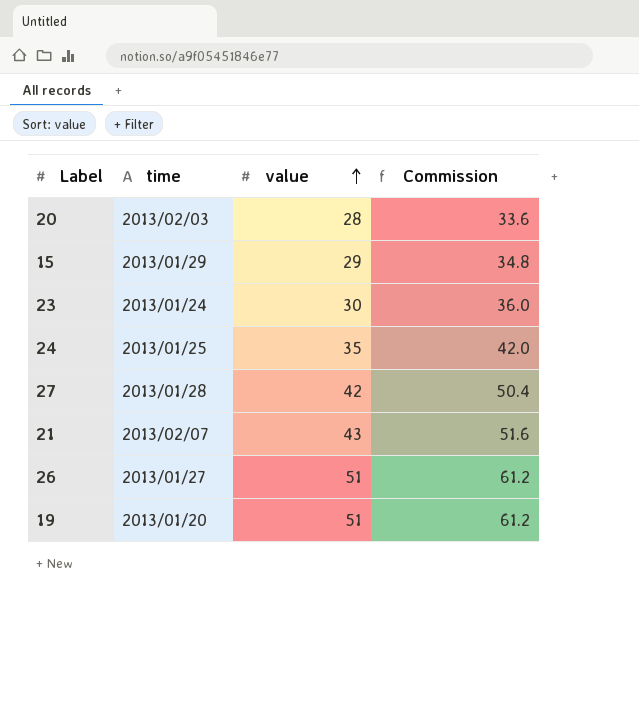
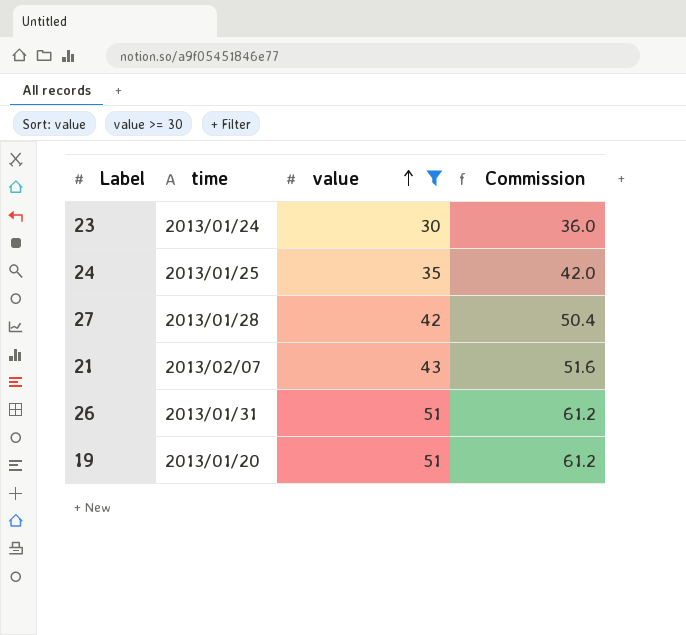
filter: none -> value >= 30
26 | time: 2013/01/27 -> 2013/01/31

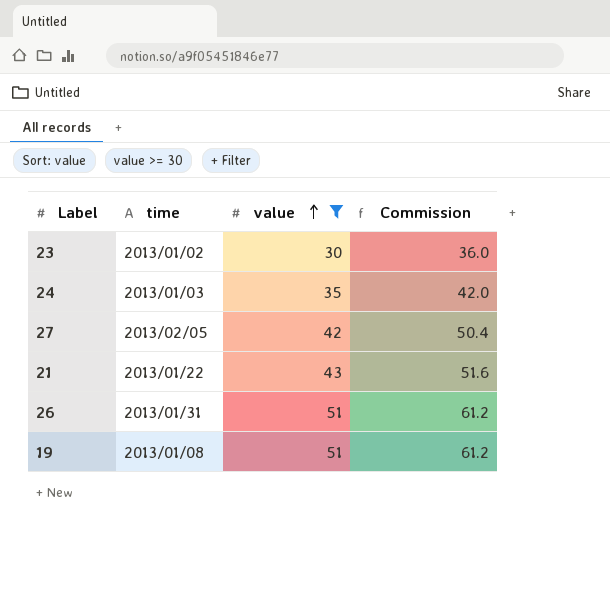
23 | time: 2013/01/24 -> 2013/01/02
24 | time: 2013/01/25 -> 2013/01/03
27 | time: 2013/01/28 -> 2013/02/05
21 | time: 2013/02/07 -> 2013/01/22
19 | time: 2013/01/20 -> 2013/01/08

